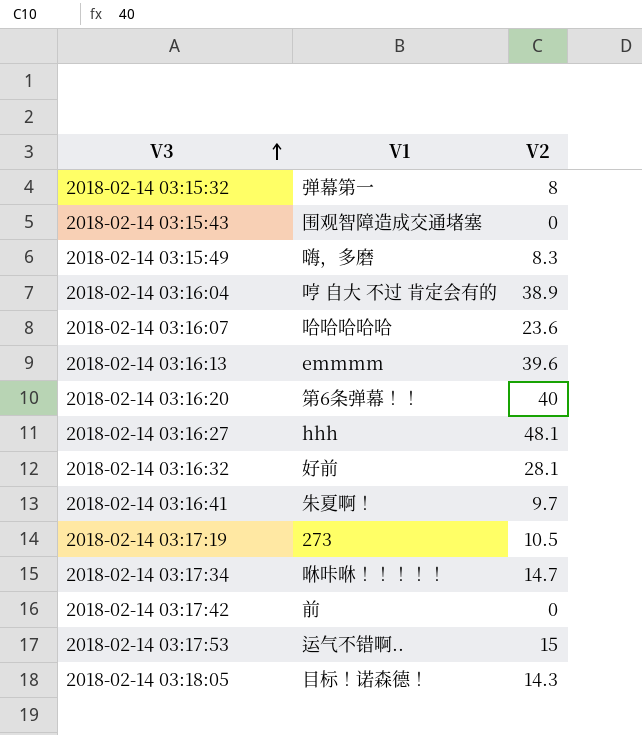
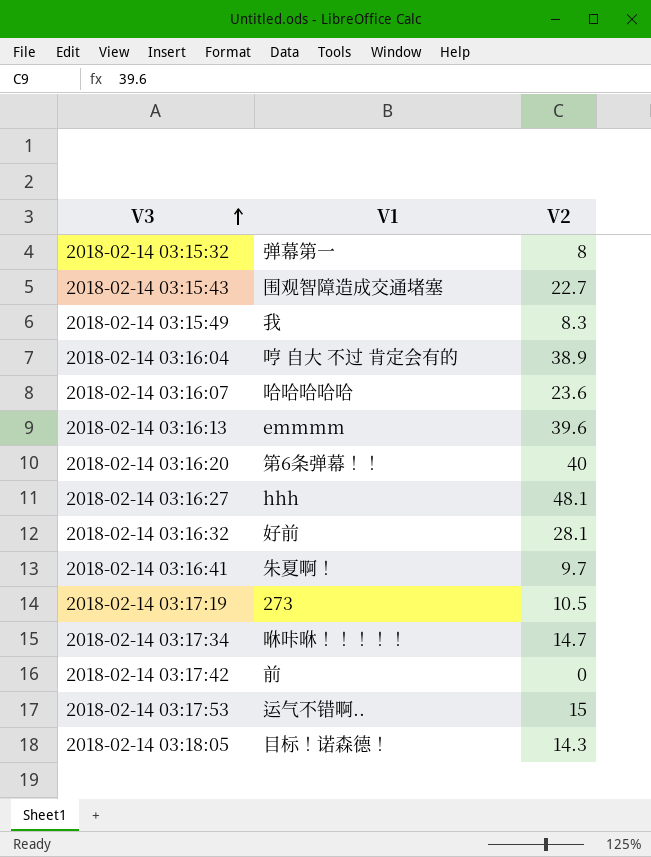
2018-02-14 03:15:43 | V2: 0 -> 22.7
2018-02-14 03:15:49 | V1: 嗨，多磨 -> 我

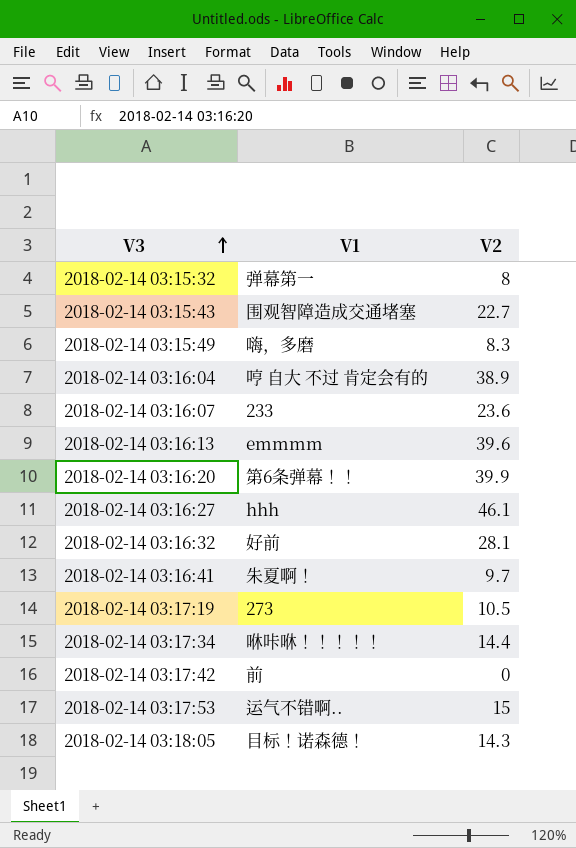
2018-02-14 03:15:49 | V1: 我 -> 嗨，多磨
2018-02-14 03:16:07 | V1: 哈哈哈哈哈 -> 233
2018-02-14 03:16:20 | V2: 40 -> 39.9
2018-02-14 03:16:27 | V2: 48.1 -> 46.1
2018-02-14 03:17:34 | V2: 14.7 -> 14.4

